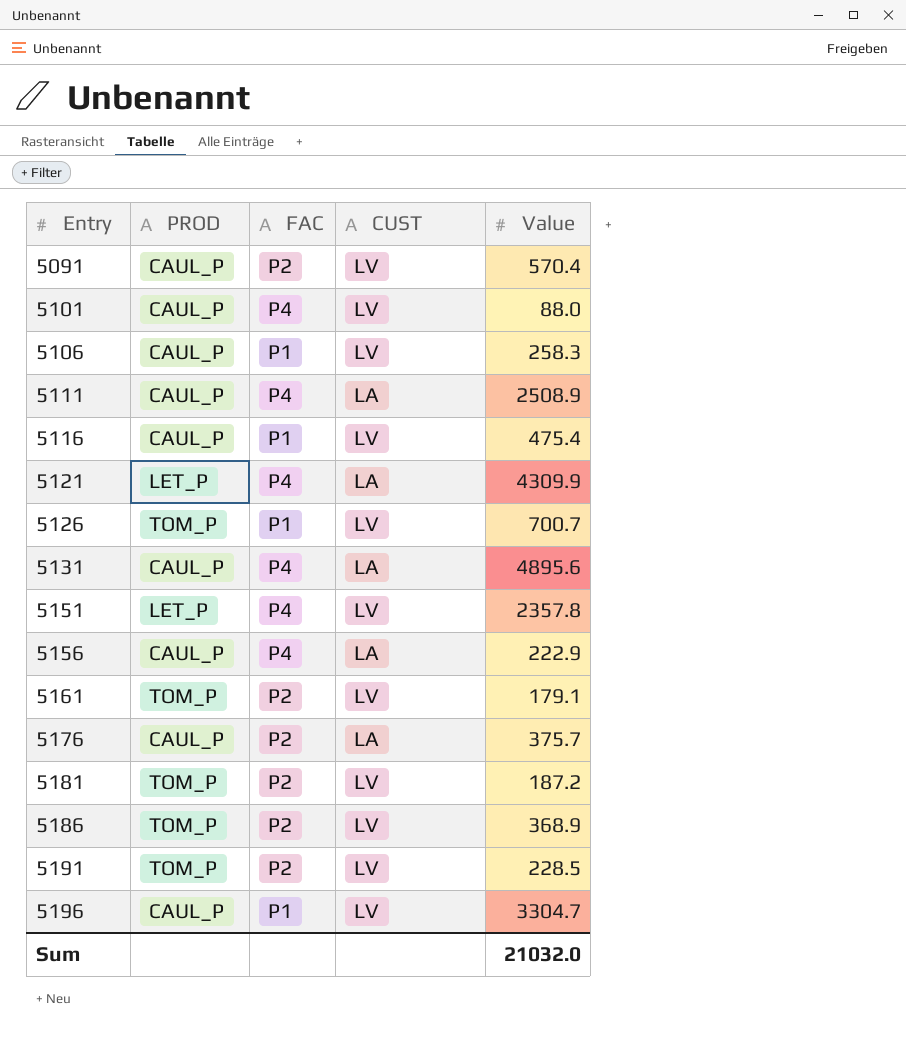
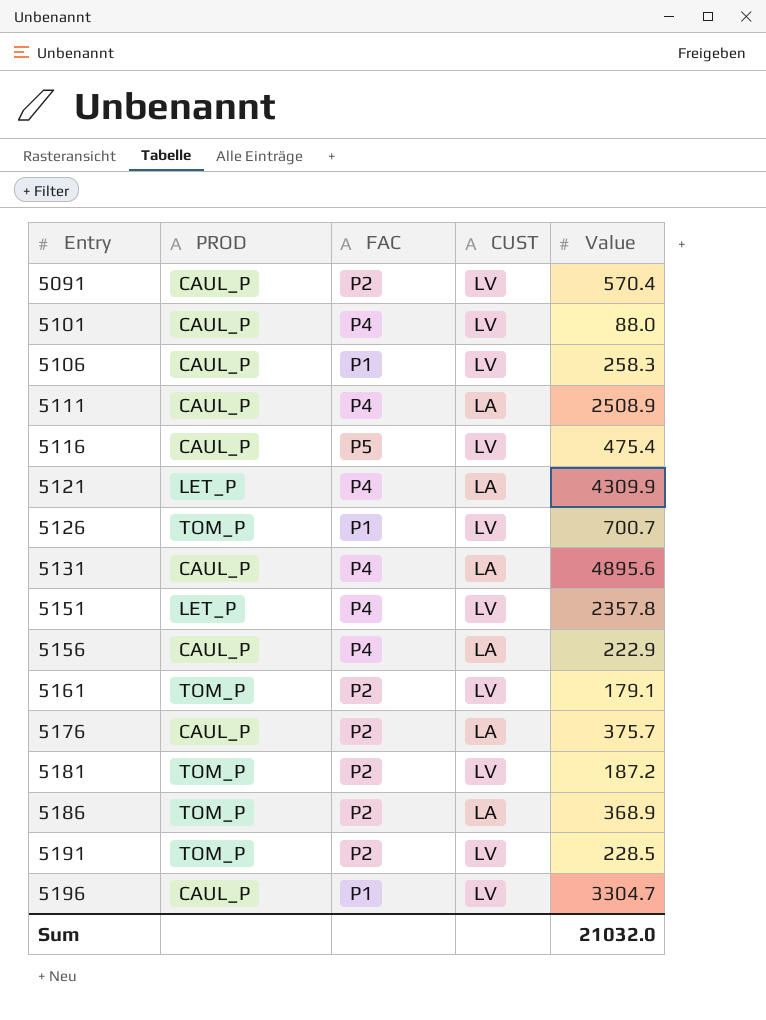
5116 | FAC: P1 -> P5
5186 | CUST: LV -> LA

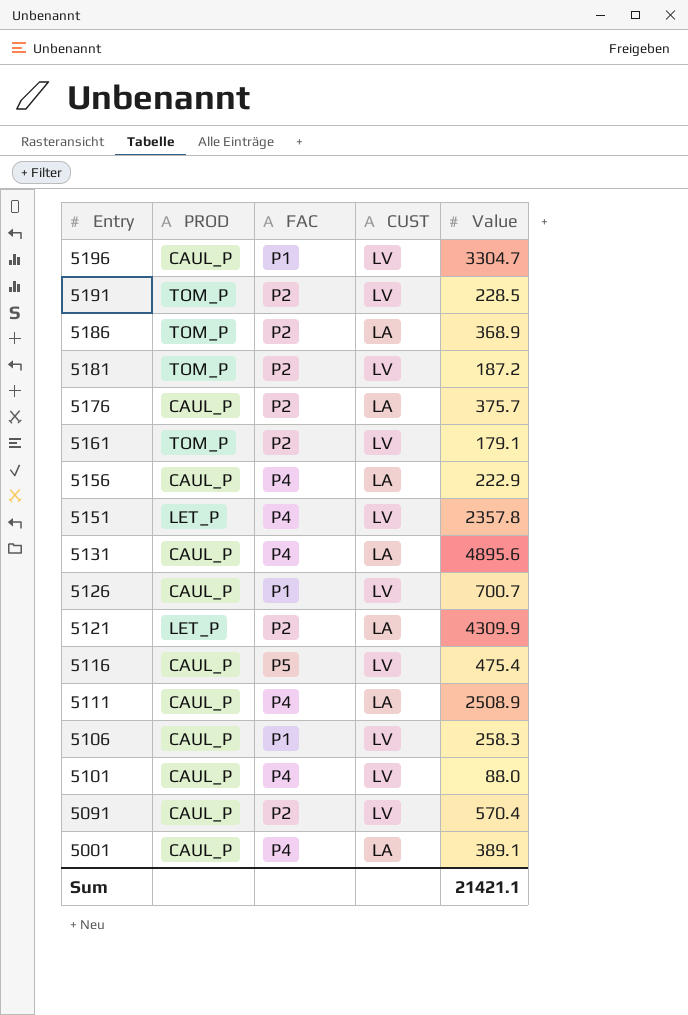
row order: Entry ascending -> Entry descending
5126 | PROD: TOM_P -> CAUL_P
5121 | FAC: P4 -> P2
row 5001: none -> CAUL_P | P4 | LA | 389.1
Sum | Value: 21032.0 -> 21421.1

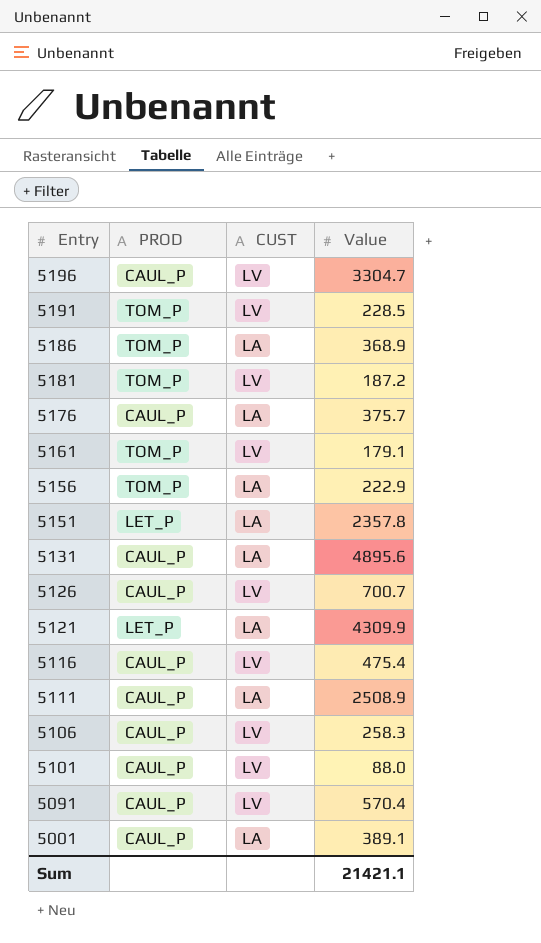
column FAC | position: 3 -> none
5156 | PROD: CAUL_P -> TOM_P
5151 | CUST: LV -> LA

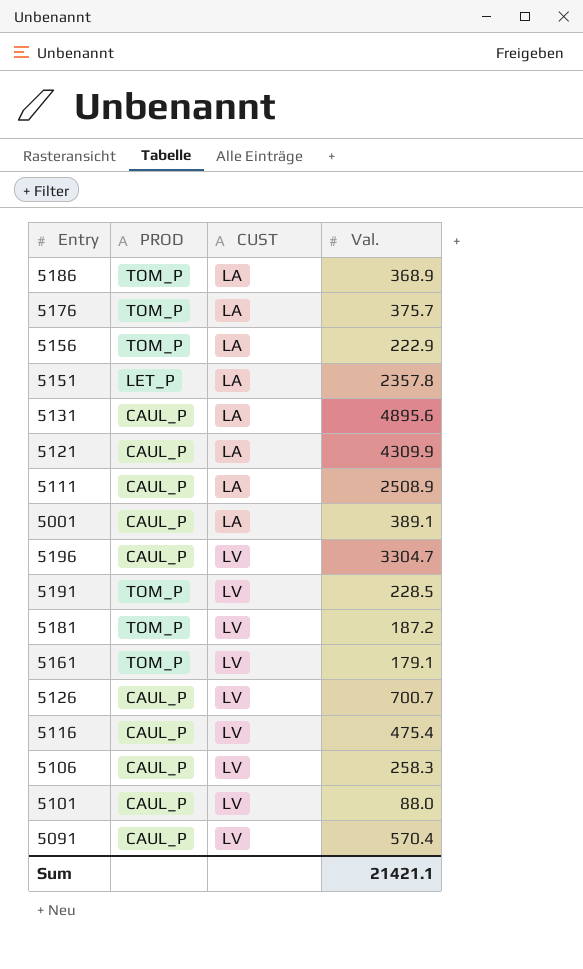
row order: Entry descending -> CUST ascending
column name: Value -> Val.
5176 | PROD: CAUL_P -> TOM_P
5121 | PROD: LET_P -> CAUL_P

